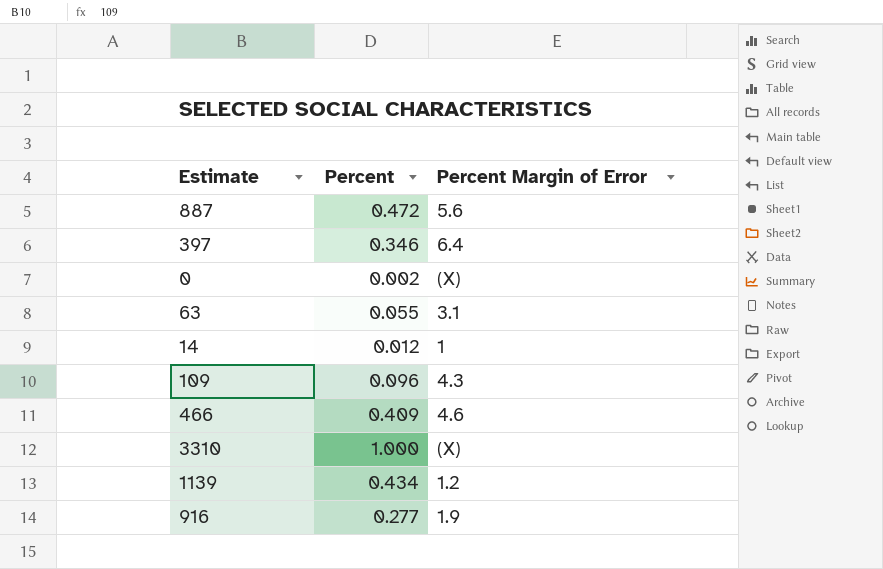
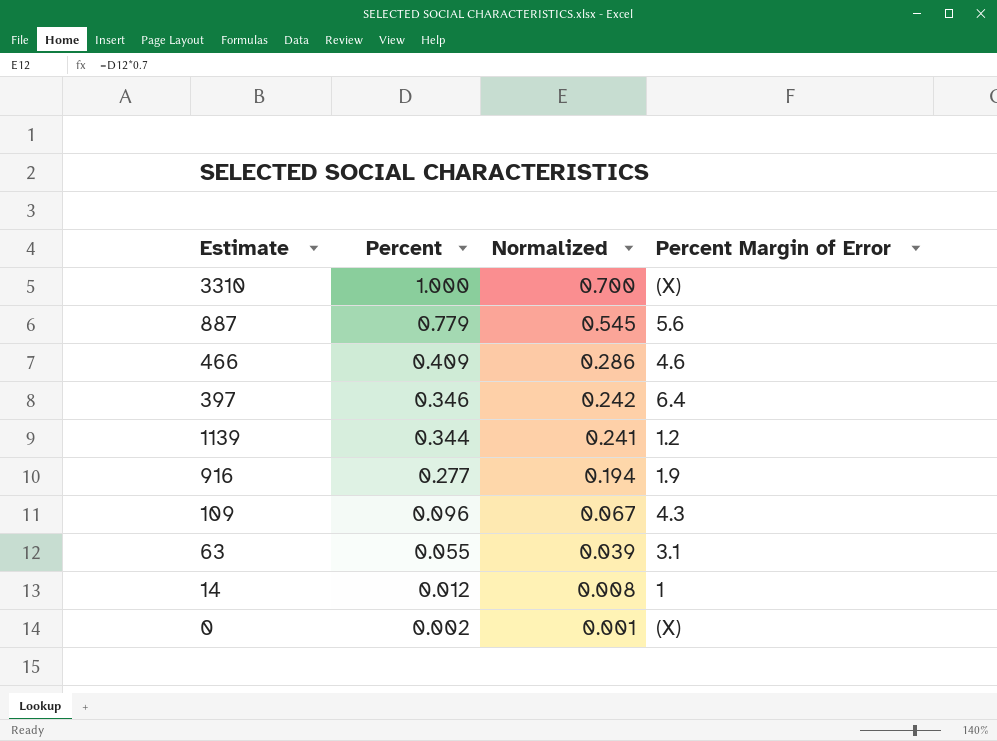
row order: none -> Percent descending
column Normalized | formula: none -> [Percent] * 0.7
887 | Percent: 0.472 -> 0.779
1139 | Percent: 0.434 -> 0.344

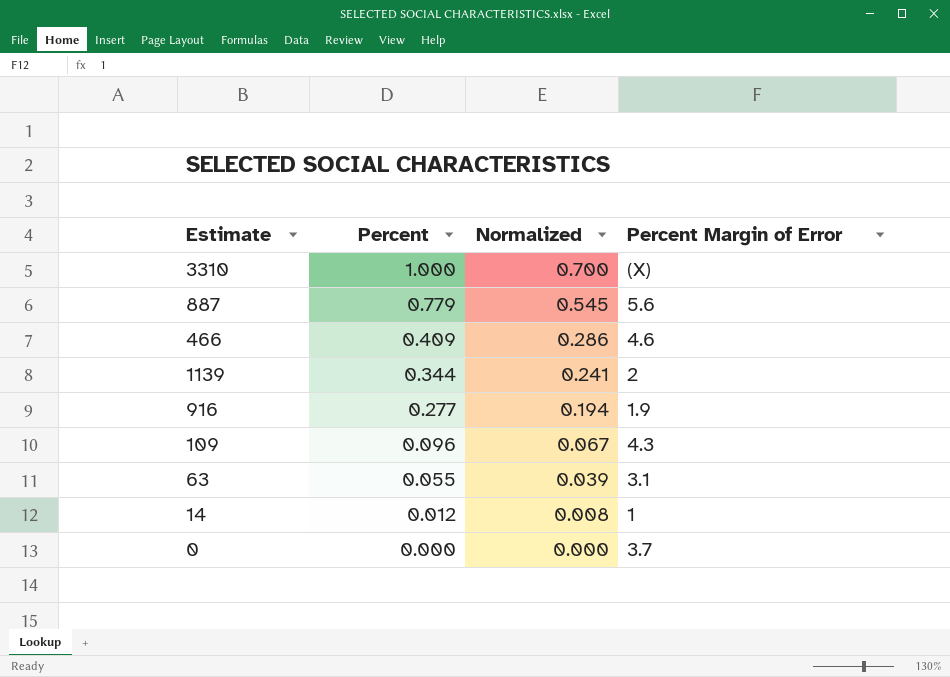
row 397: 0.346 | 0.242 | 6.4 -> none
1139 | Percent Margin of Error: 1.2 -> 2
0 | Percent: 0.002 -> 0.000
0 | Normalized: 0.001 -> 0.000
0 | Percent Margin of Error: (X) -> 3.7

